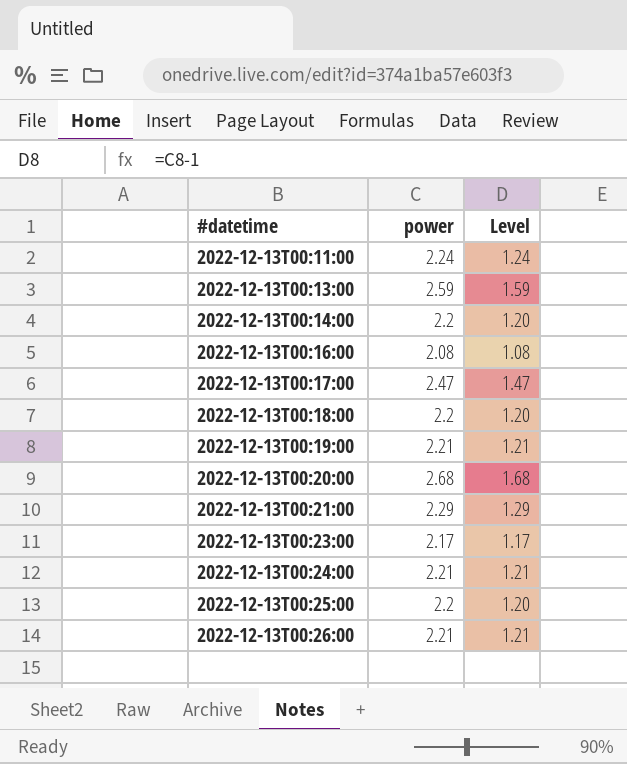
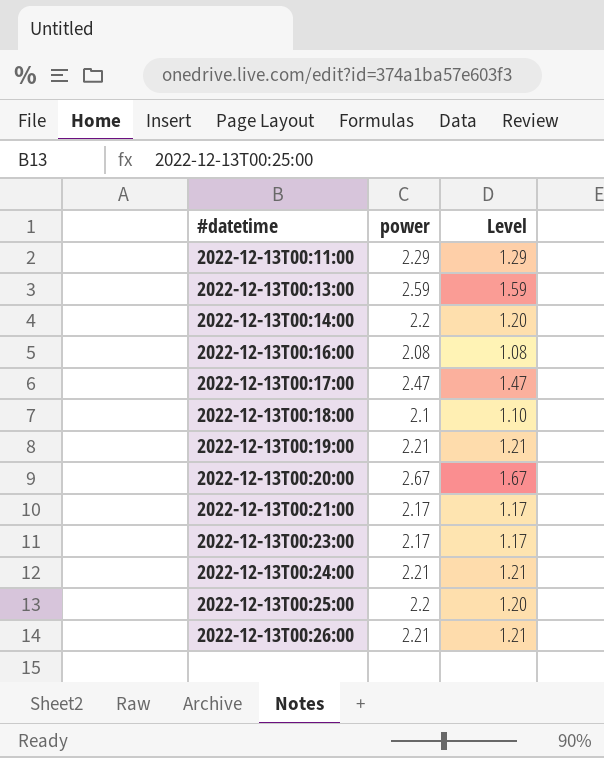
2022-12-13T00:11:00 | power: 2.24 -> 2.29
2022-12-13T00:11:00 | Level: 1.24 -> 1.29
2022-12-13T00:18:00 | power: 2.2 -> 2.1
2022-12-13T00:18:00 | Level: 1.20 -> 1.10
2022-12-13T00:20:00 | power: 2.68 -> 2.67
2022-12-13T00:20:00 | Level: 1.68 -> 1.67
2022-12-13T00:21:00 | power: 2.29 -> 2.17
2022-12-13T00:21:00 | Level: 1.29 -> 1.17

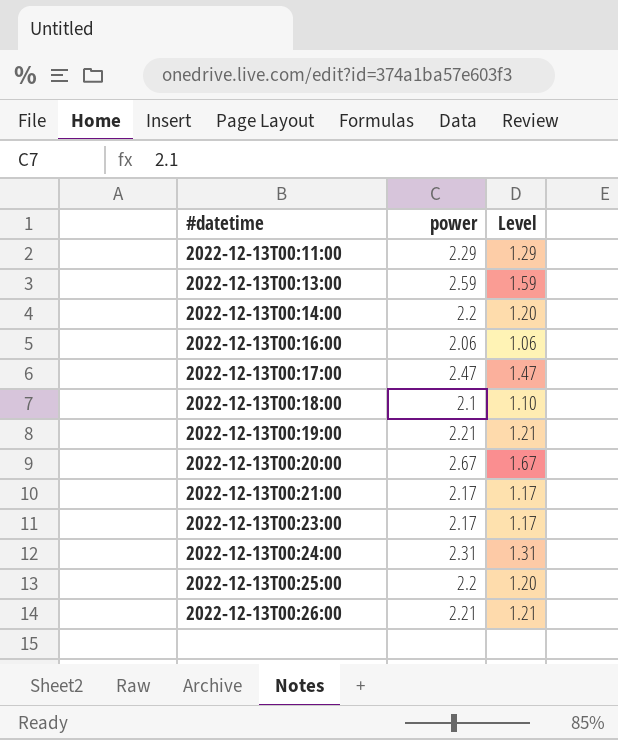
2022-12-13T00:16:00 | power: 2.08 -> 2.06
2022-12-13T00:16:00 | Level: 1.08 -> 1.06
2022-12-13T00:24:00 | power: 2.21 -> 2.31
2022-12-13T00:24:00 | Level: 1.21 -> 1.31

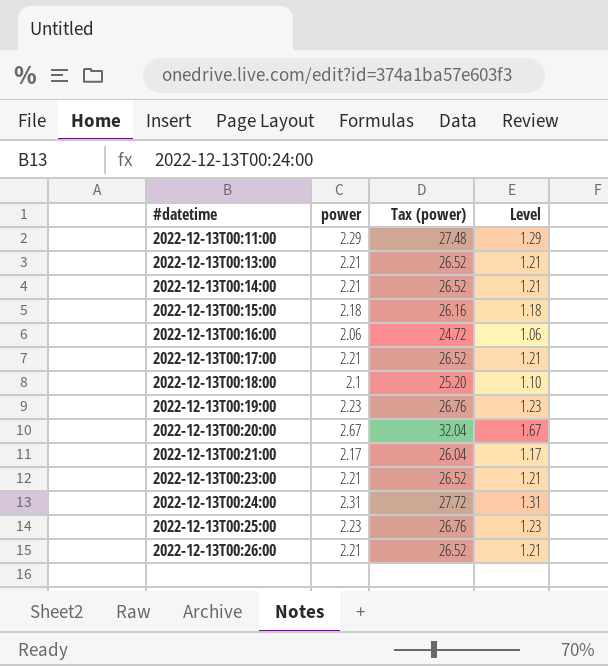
column Tax (power) | formula: none -> [power] * 12
2022-12-13T00:13:00 | power: 2.59 -> 2.21
2022-12-13T00:13:00 | Level: 1.59 -> 1.21
2022-12-13T00:14:00 | power: 2.2 -> 2.21
2022-12-13T00:14:00 | Level: 1.20 -> 1.21
row 2022-12-13T00:15:00: none -> 2.18 | 26.16 | 1.18
2022-12-13T00:17:00 | power: 2.47 -> 2.21
2022-12-13T00:17:00 | Level: 1.47 -> 1.21
2022-12-13T00:19:00 | power: 2.21 -> 2.23
2022-12-13T00:19:00 | Level: 1.21 -> 1.23
2022-12-13T00:23:00 | power: 2.17 -> 2.21
2022-12-13T00:23:00 | Level: 1.17 -> 1.21
2022-12-13T00:25:00 | power: 2.2 -> 2.23
2022-12-13T00:25:00 | Level: 1.20 -> 1.23

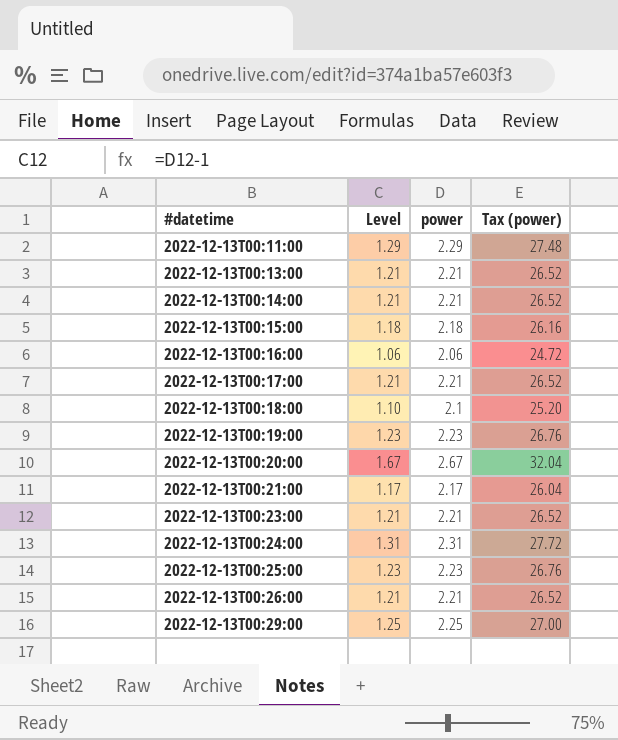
column Level | position: 4 -> 2
row 2022-12-13T00:29:00: none -> 1.25 | 2.25 | 27.00

